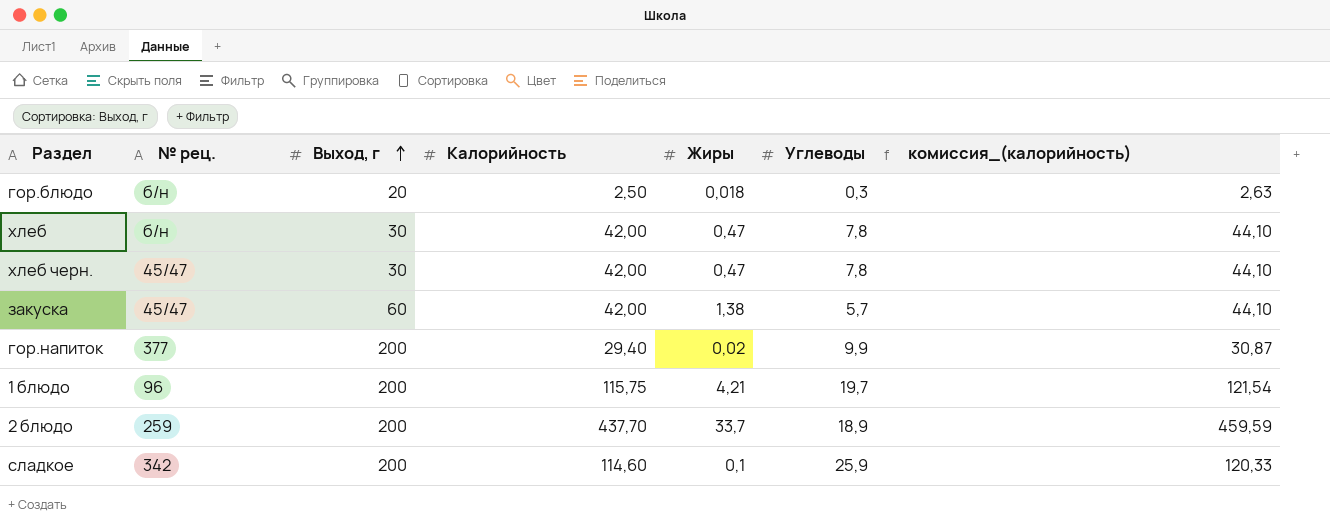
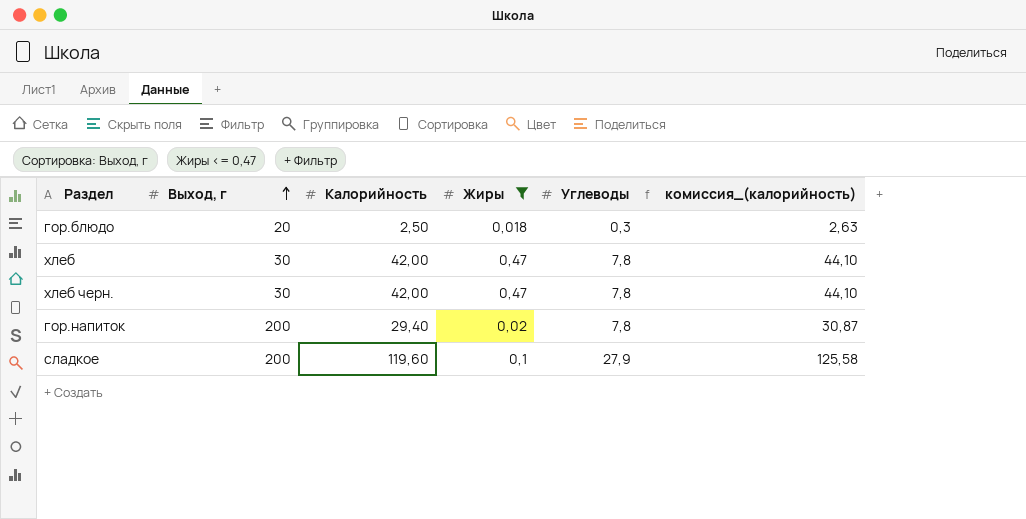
filter: none -> Жиры <= 0,47
column № рец. | position: 2 -> none
гор.напиток | Углеводы: 9,9 -> 7,8
сладкое | Калорийность: 114,60 -> 119,60
сладкое | Углеводы: 25,9 -> 27,9
сладкое | комиссия_(калорийность): 120,33 -> 125,58

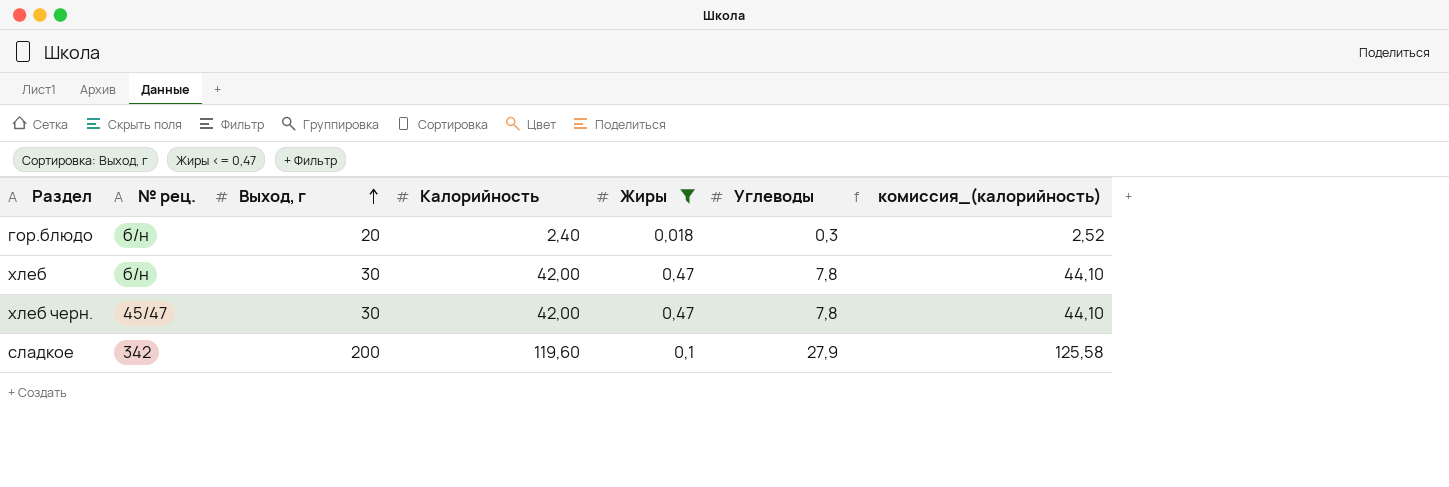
column № рец. | position: none -> 2
row гор.напиток: 200 | 29,40 | 0,02 | 7,8 | 30,87 -> none
гор.блюдо | Калорийность: 2,50 -> 2,40
гор.блюдо | комиссия_(калорийность): 2,63 -> 2,52

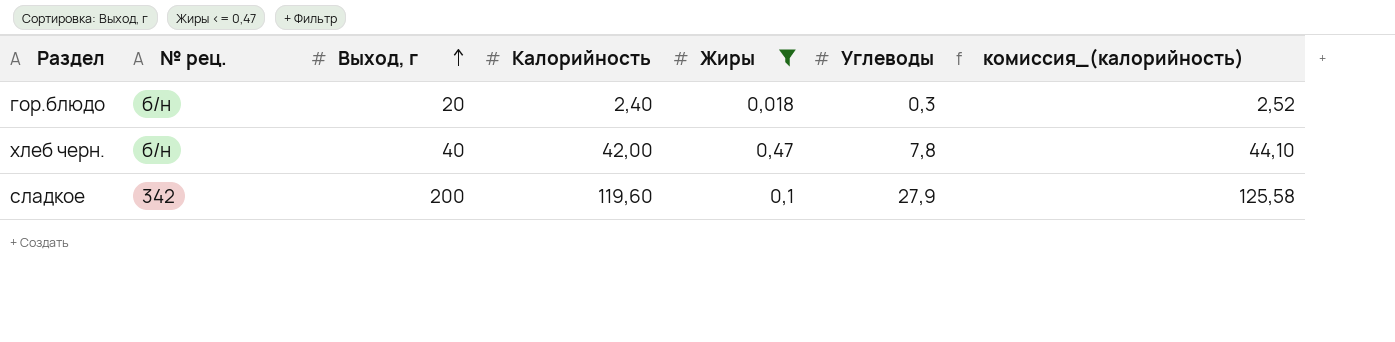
row хлеб: б/н | 30 | 42,00 | 0,47 | 7,8 | 44,10 -> none
хлеб черн. | № рец.: 45/47 -> б/н
хлеб черн. | Выход, г: 30 -> 40

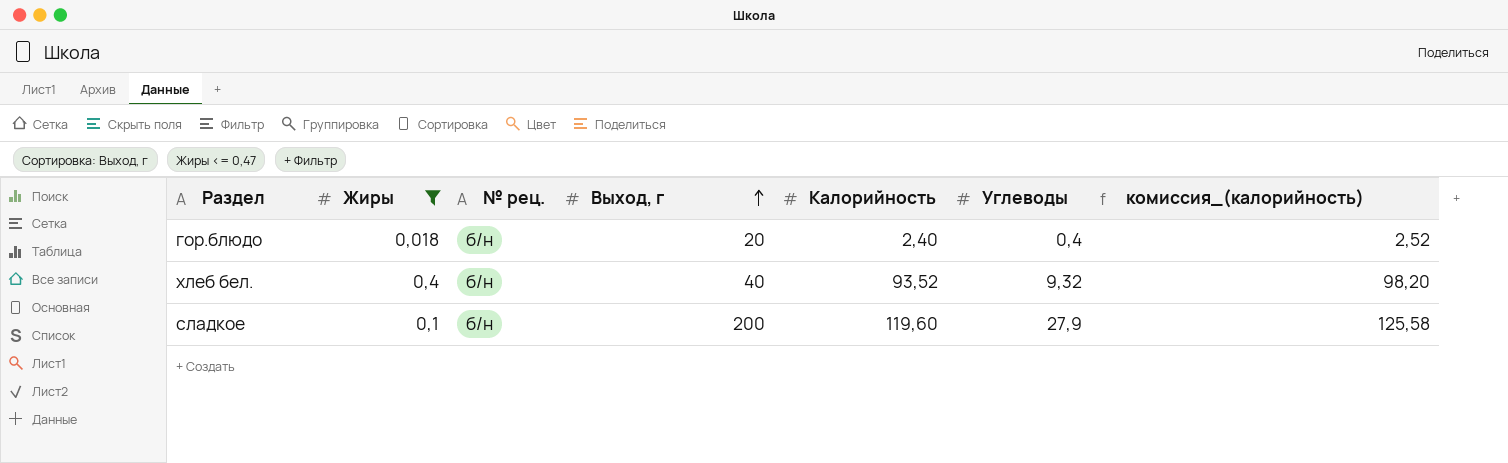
column Жиры | position: 5 -> 2
row хлеб черн.: б/н | 40 | 42,00 | 0,47 | 7,8 | 44,10 -> none
гор.блюдо | Углеводы: 0,3 -> 0,4
row хлеб бел.: none -> 0,4 | б/н | 40 | 93,52 | 9,32 | 98,20
сладкое | № рец.: 342 -> б/н

